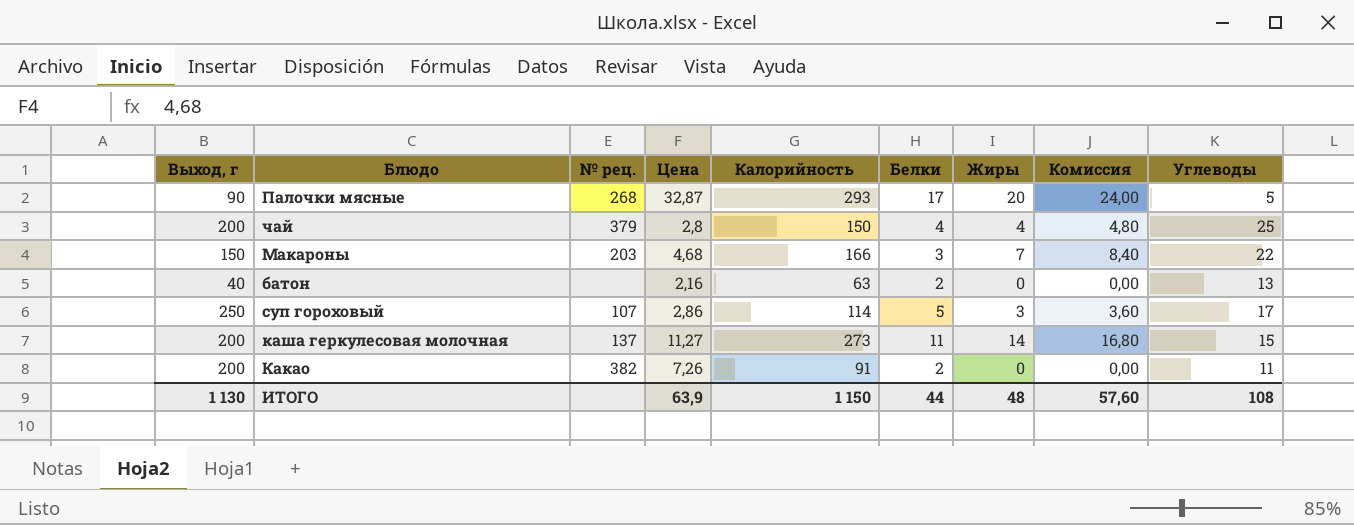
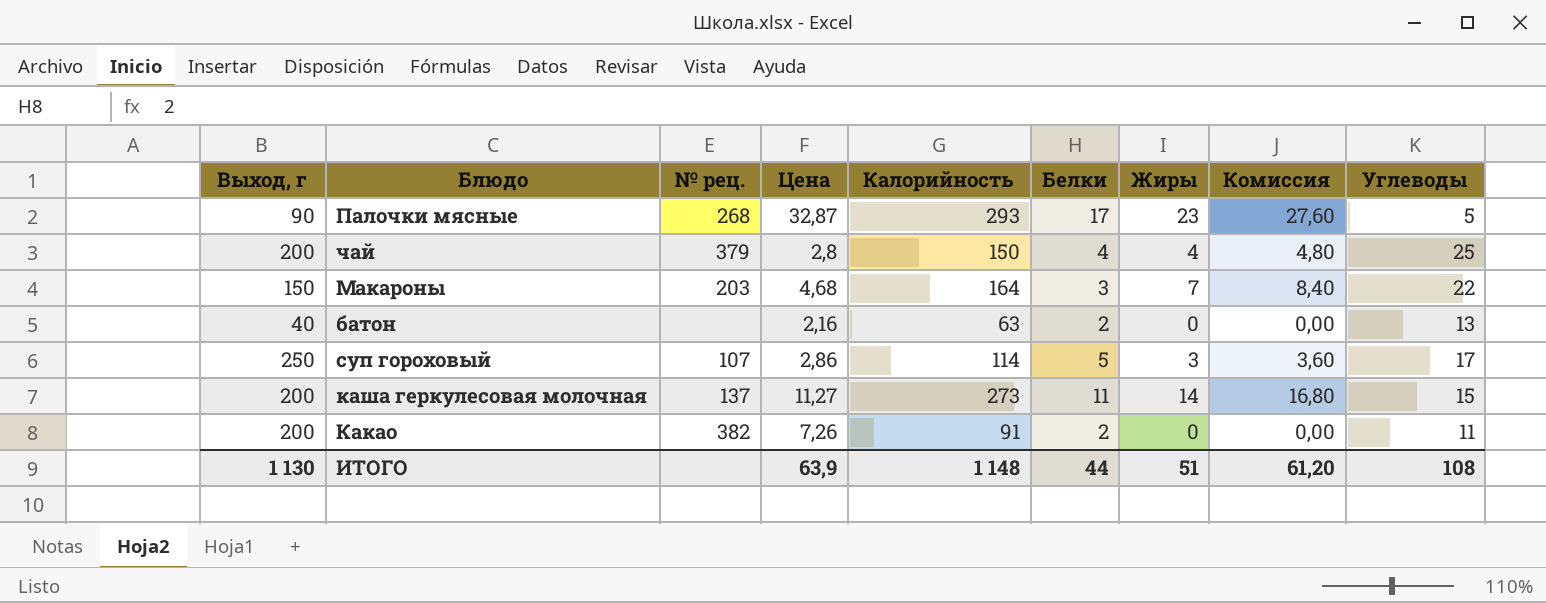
Палочки мясные | Жиры: 20 -> 23
Палочки мясные | Комиссия: 24,00 -> 27,60
Макароны | Калорийность: 166 -> 164
ИТОГО | Калорийность: 1 150 -> 1 148
ИТОГО | Жиры: 48 -> 51
ИТОГО | Комиссия: 57,60 -> 61,20

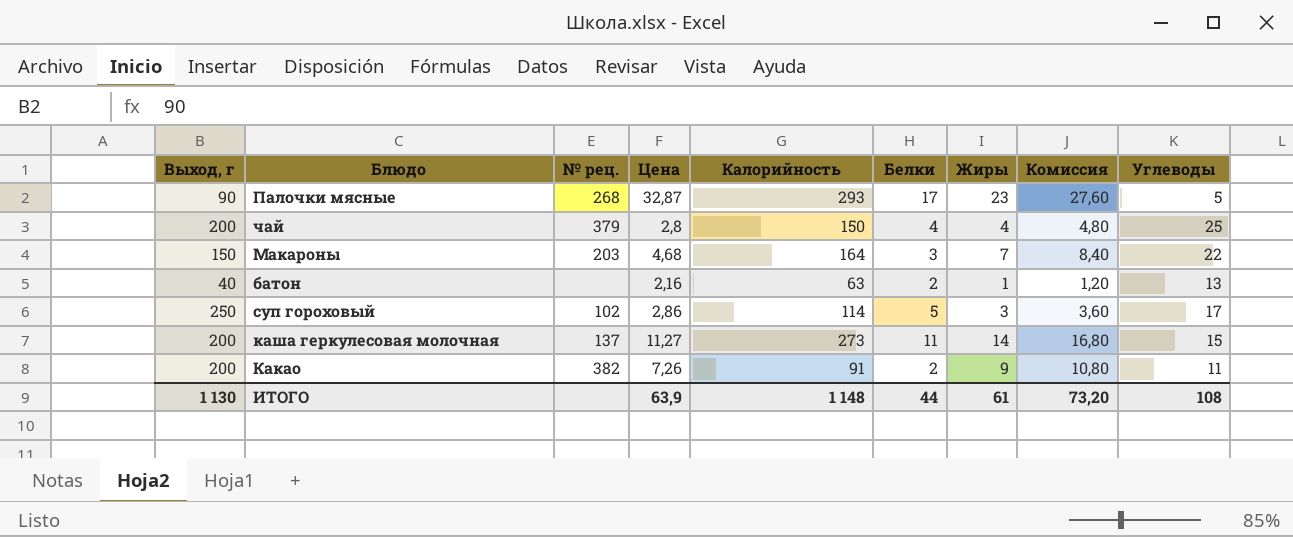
батон | Жиры: 0 -> 1
батон | Комиссия: 0,00 -> 1,20
суп гороховый | № рец.: 107 -> 102
Какао | Жиры: 0 -> 9
Какао | Комиссия: 0,00 -> 10,80
ИТОГО | Жиры: 51 -> 61
ИТОГО | Комиссия: 61,20 -> 73,20

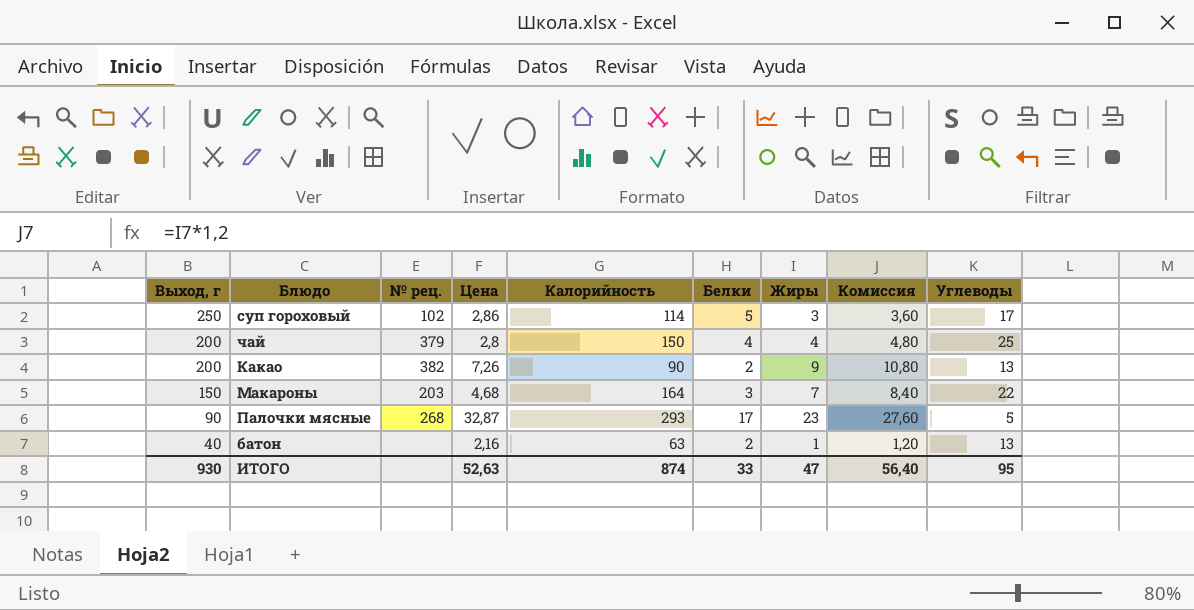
row order: none -> Выход, г descending
row каша геркулесовая молочная: 200 | 137 | 11,27 | 273 | 11 | 14 | 16,80 | 15 -> none
Какао | Калорийность: 91 -> 90
Какао | Углеводы: 11 -> 13
ИТОГО | Выход, г: 1 130 -> 930
ИТОГО | Цена: 63,9 -> 52,63
ИТОГО | Калорийность: 1 148 -> 874
ИТОГО | Белки: 44 -> 33
ИТОГО | Жиры: 61 -> 47
ИТОГО | Комиссия: 73,20 -> 56,40
ИТОГО | Углеводы: 108 -> 95

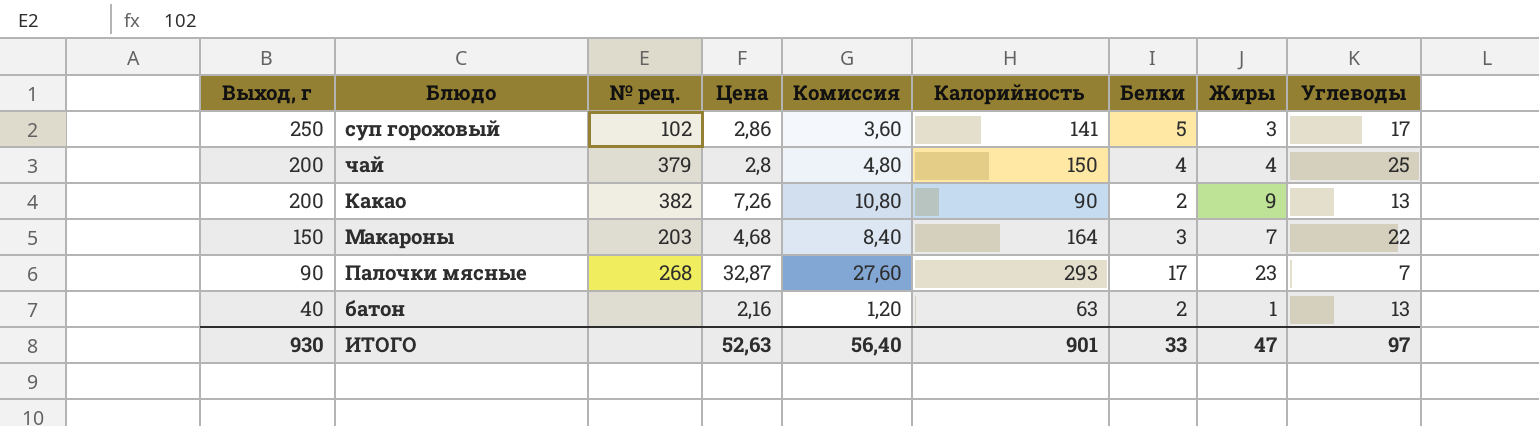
column Комиссия | position: 8 -> 5
суп гороховый | Калорийность: 114 -> 141
Палочки мясные | Углеводы: 5 -> 7
ИТОГО | Калорийность: 874 -> 901
ИТОГО | Углеводы: 95 -> 97

